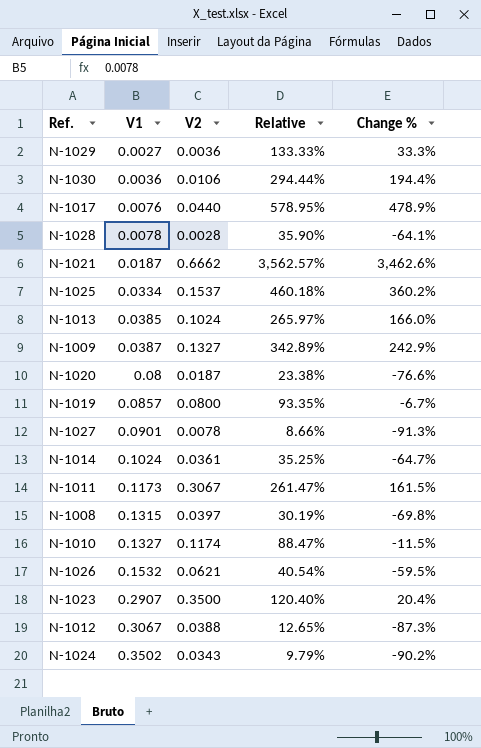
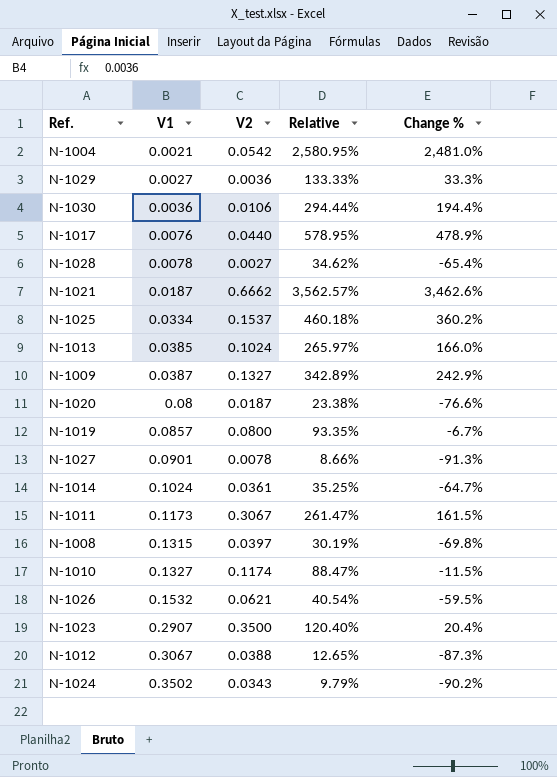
row N-1004: none -> 0.0021 | 0.0542 | 2,580.95% | 2,481.0%
N-1028 | V2: 0.0028 -> 0.0027
N-1028 | Relative: 35.90% -> 34.62%
N-1028 | Change %: -64.1% -> -65.4%

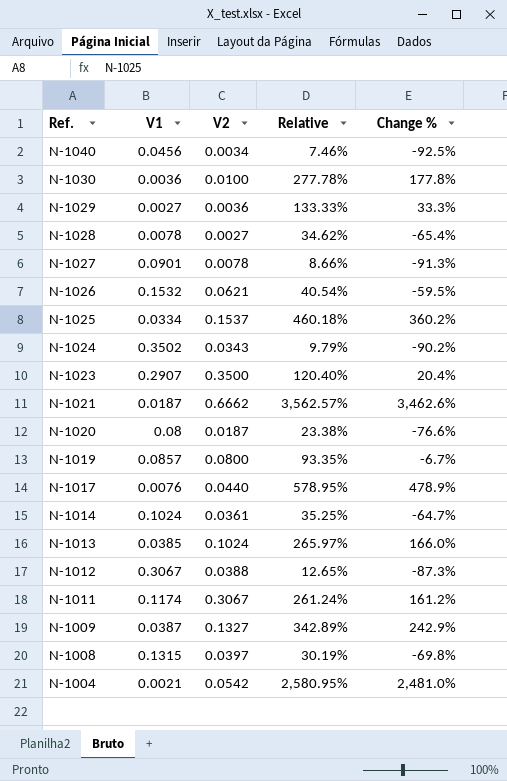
row order: V1 ascending -> Ref. descending
row N-1010: 0.1327 | 0.1174 | 88.47% | -11.5% -> none
row N-1040: none -> 0.0456 | 0.0034 | 7.46% | -92.5%
N-1030 | V2: 0.0106 -> 0.0100
N-1030 | Relative: 294.44% -> 277.78%
N-1030 | Change %: 194.4% -> 177.8%
N-1011 | V1: 0.1173 -> 0.1174
N-1011 | Relative: 261.47% -> 261.24%
N-1011 | Change %: 161.5% -> 161.2%

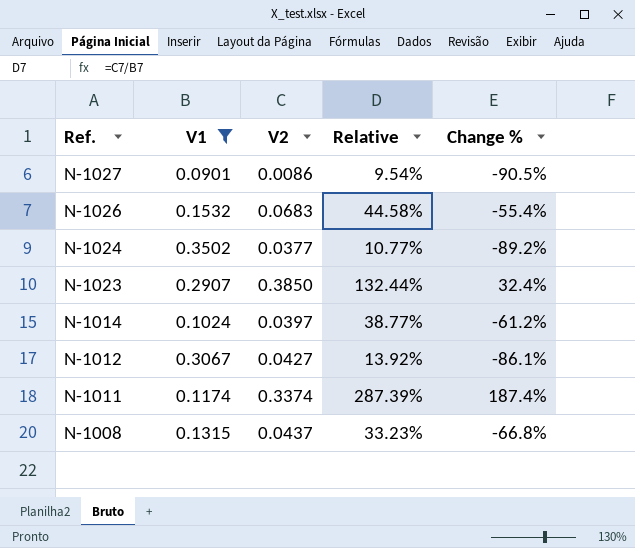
filter: none -> V1 >= 0.0901
N-1027 | V2: 0.0078 -> 0.0086
N-1027 | Relative: 8.66% -> 9.54%
N-1027 | Change %: -91.3% -> -90.5%
N-1026 | V2: 0.0621 -> 0.0683
N-1026 | Relative: 40.54% -> 44.58%
N-1026 | Change %: -59.5% -> -55.4%
N-1024 | V2: 0.0343 -> 0.0377
N-1024 | Relative: 9.79% -> 10.77%
N-1024 | Change %: -90.2% -> -89.2%
N-1023 | V2: 0.3500 -> 0.3850
N-1023 | Relative: 120.40% -> 132.44%
N-1023 | Change %: 20.4% -> 32.4%
N-1014 | V2: 0.0361 -> 0.0397
N-1014 | Relative: 35.25% -> 38.77%
N-1014 | Change %: -64.7% -> -61.2%
N-1012 | V2: 0.0388 -> 0.0427
N-1012 | Relative: 12.65% -> 13.92%
N-1012 | Change %: -87.3% -> -86.1%
N-1011 | V2: 0.3067 -> 0.3374
N-1011 | Relative: 261.24% -> 287.39%
N-1011 | Change %: 161.2% -> 187.4%
N-1008 | V2: 0.0397 -> 0.0437
N-1008 | Relative: 30.19% -> 33.23%
N-1008 | Change %: -69.8% -> -66.8%

